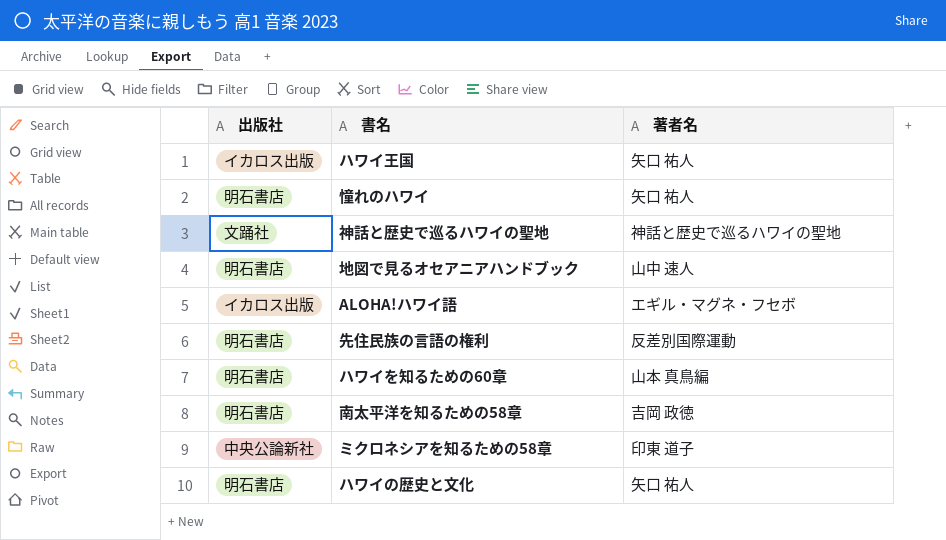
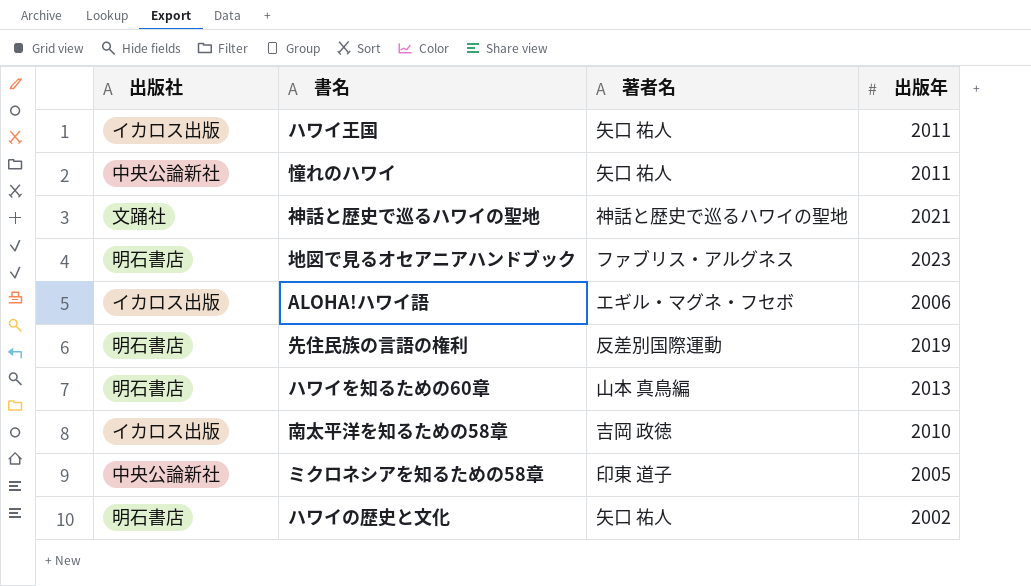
column 出版年 | position: none -> 4
憧れのハワイ | 出版社: 明石書店 -> 中央公論新社
地図で見るオセアニアハンドブック | 著者名: 山中 速人 -> ファブリス・アルグネス
南太平洋を知るための58章 | 出版社: 明石書店 -> イカロス出版

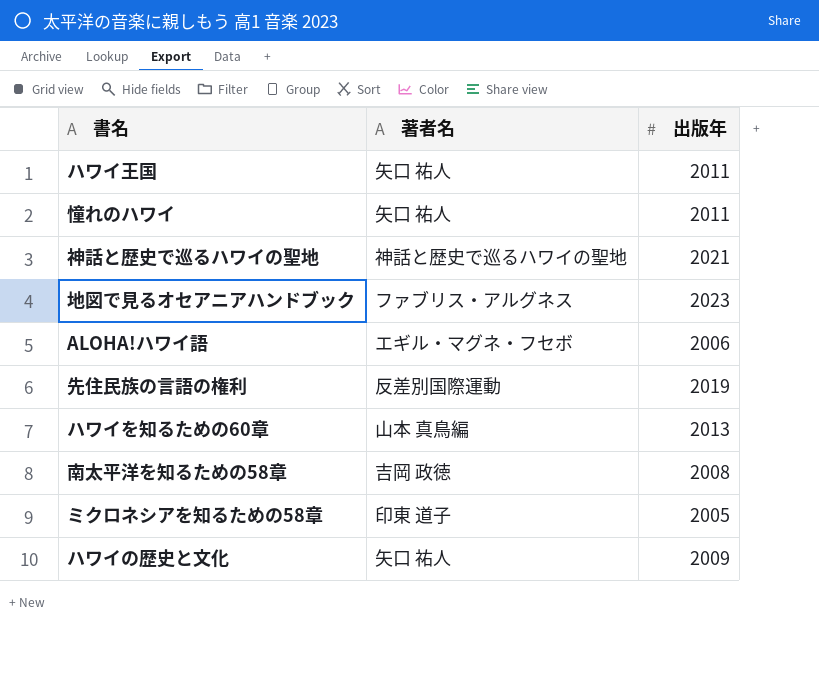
column 出版社 | position: 1 -> none
南太平洋を知るための58章 | 出版年: 2010 -> 2008
ハワイの歴史と文化 | 出版年: 2002 -> 2009

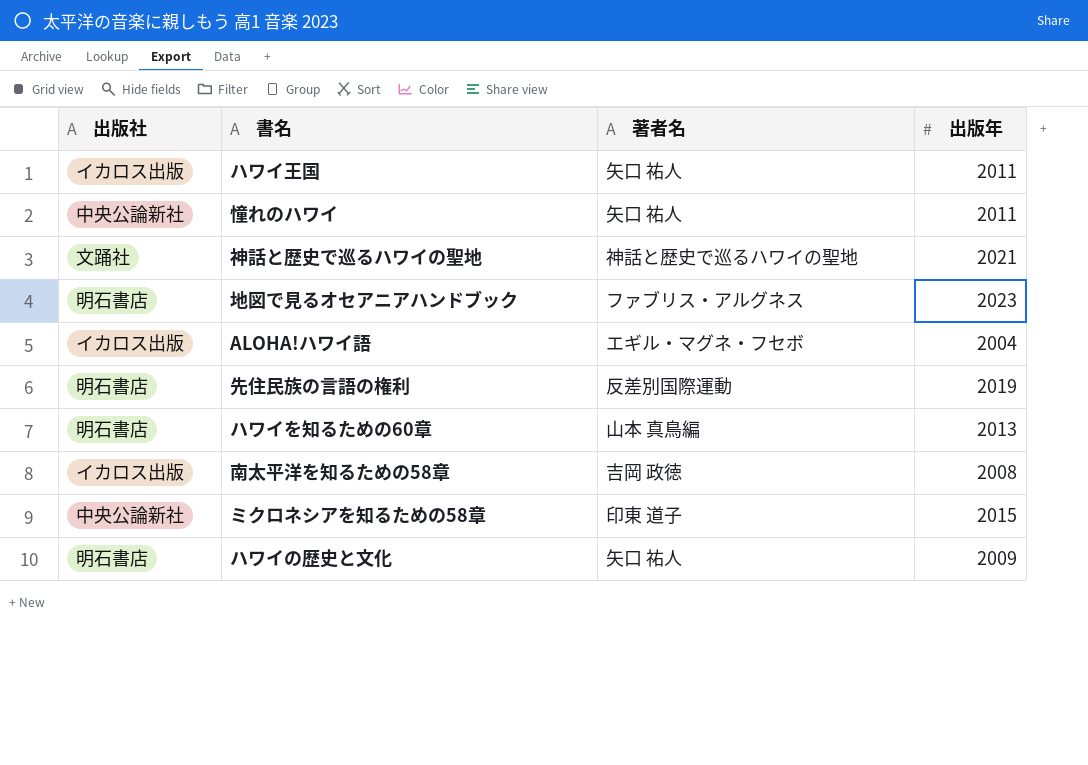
column 出版社 | position: none -> 1
ALOHA!ハワイ語 | 出版年: 2006 -> 2004
ミクロネシアを知るための58章 | 出版年: 2005 -> 2015

